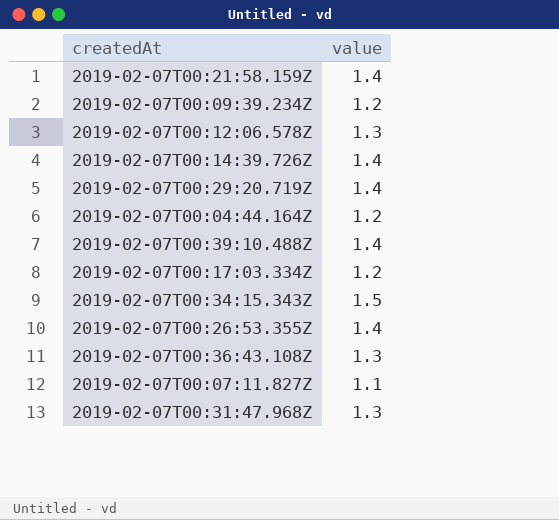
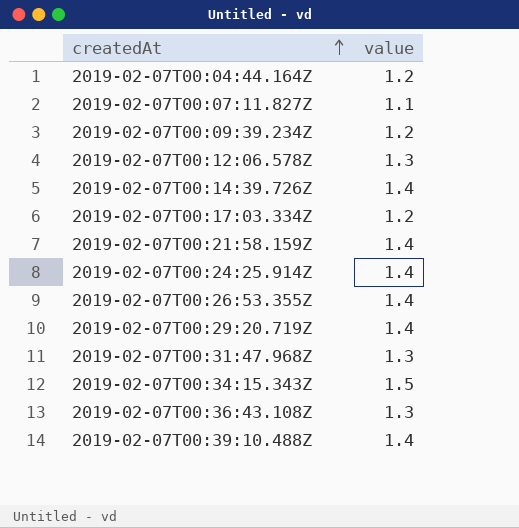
row order: none -> createdAt ascending
row 2019-02-07T00:24:25.914Z: none -> 1.4

